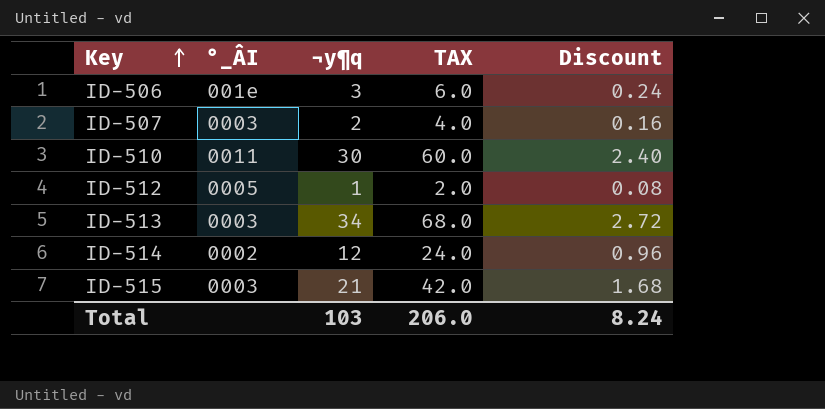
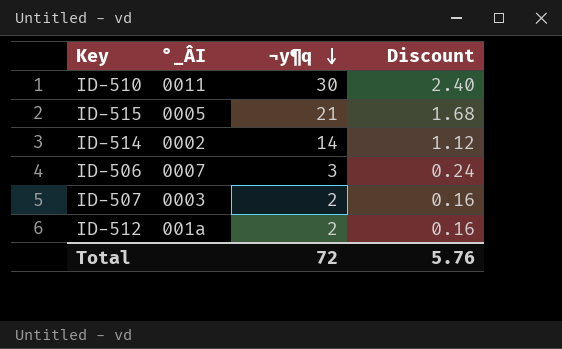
row order: Key ascending -> ¬y¶q descending
column TAX | formula: [¬y¶q] * 2 -> none
row ID-513: 0003 | 34 | 68.0 | 2.72 -> none
ID-515 | °_ÂI: 0003 -> 0005
ID-514 | ¬y¶q: 12 -> 14
ID-514 | Discount: 0.96 -> 1.12
ID-506 | °_ÂI: 001e -> 0007
ID-512 | °_ÂI: 0005 -> 001a
ID-512 | ¬y¶q: 1 -> 2
ID-512 | Discount: 0.08 -> 0.16
Total | ¬y¶q: 103 -> 72
Total | Discount: 8.24 -> 5.76

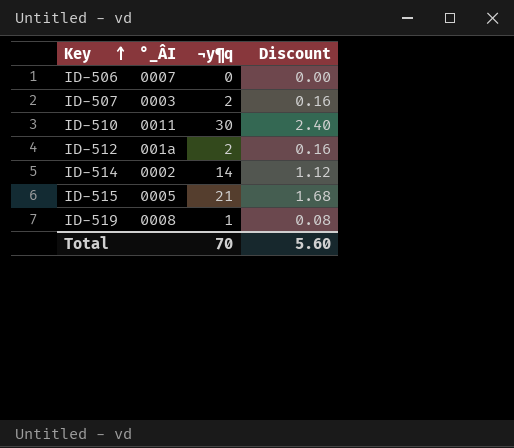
row order: ¬y¶q descending -> Key ascending
ID-506 | ¬y¶q: 3 -> 0
ID-506 | Discount: 0.24 -> 0.00
row ID-519: none -> 0008 | 1 | 0.08
Total | ¬y¶q: 72 -> 70
Total | Discount: 5.76 -> 5.60

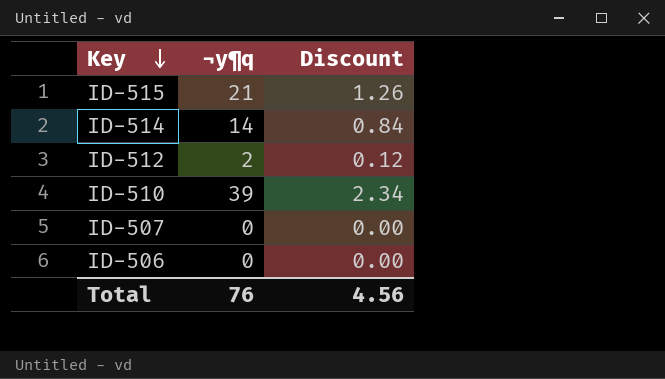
row order: Key ascending -> Key descending
column °_ÂI | position: 2 -> none
column Discount | formula: [¬y¶q] * 0.08 -> [¬y¶q] * 0.06
row ID-519: 0008 | 1 | 0.08 -> none
ID-510 | ¬y¶q: 30 -> 39
ID-507 | ¬y¶q: 2 -> 0
Total | ¬y¶q: 70 -> 76
Total | Discount: 5.60 -> 4.56

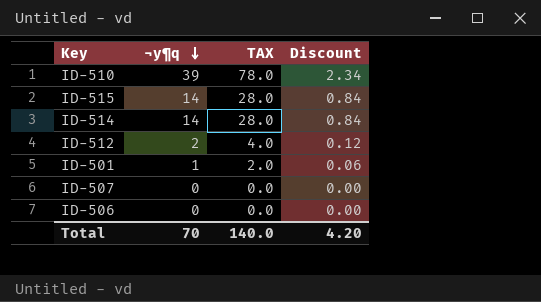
row order: Key descending -> ¬y¶q descending
column TAX | formula: none -> [¬y¶q] * 2
ID-515 | ¬y¶q: 21 -> 14
ID-515 | Discount: 1.26 -> 0.84
row ID-501: none -> 1 | 2.0 | 0.06
Total | ¬y¶q: 76 -> 70
Total | Discount: 4.56 -> 4.20

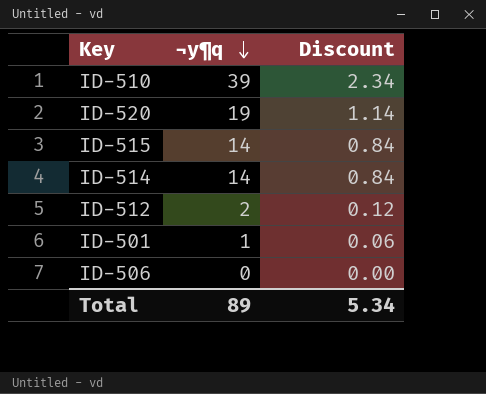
column TAX | formula: [¬y¶q] * 2 -> none
row ID-507: 0 | 0.0 | 0.00 -> none
row ID-520: none -> 19 | 1.14
Total | ¬y¶q: 70 -> 89
Total | Discount: 4.20 -> 5.34

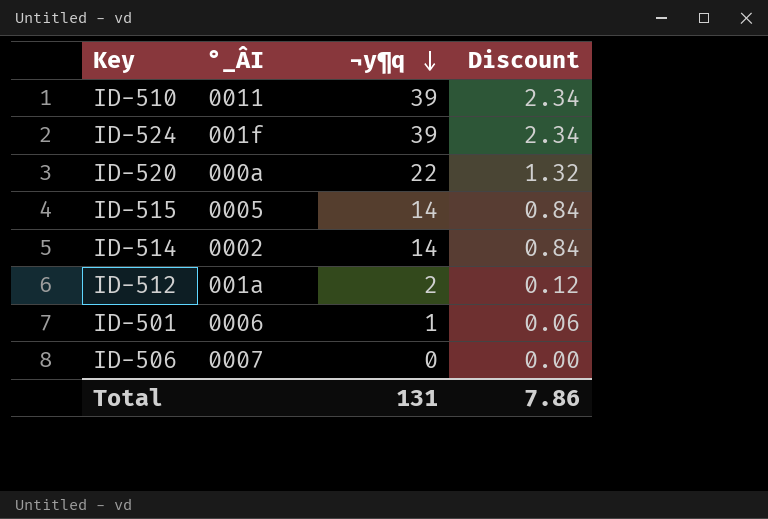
column °_ÂI | position: none -> 2
row ID-524: none -> 001f | 39 | 2.34
ID-520 | ¬y¶q: 19 -> 22
ID-520 | Discount: 1.14 -> 1.32
Total | ¬y¶q: 89 -> 131
Total | Discount: 5.34 -> 7.86

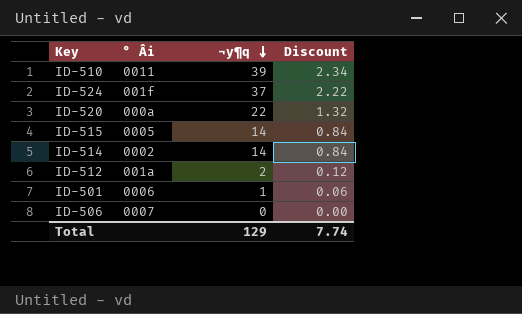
column name: °_ÂI -> ° Âi
ID-524 | ¬y¶q: 39 -> 37
ID-524 | Discount: 2.34 -> 2.22
Total | ¬y¶q: 131 -> 129
Total | Discount: 7.86 -> 7.74

